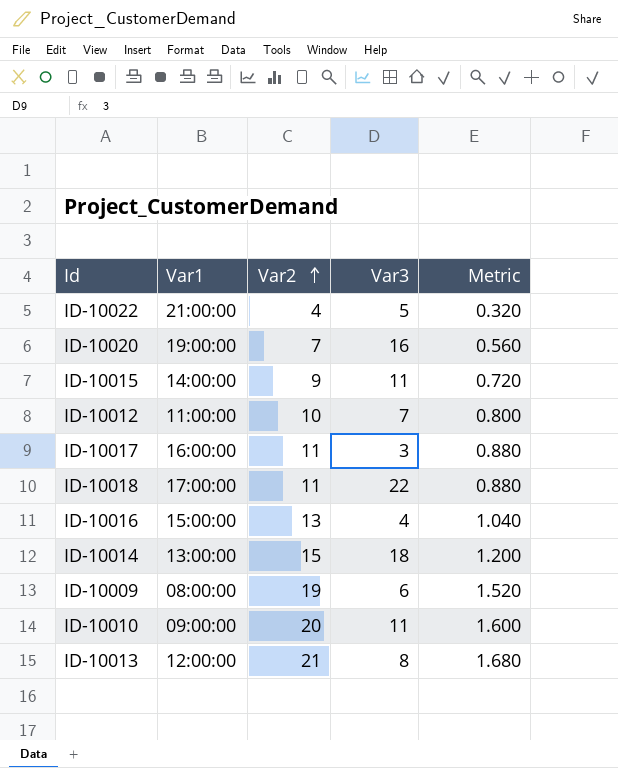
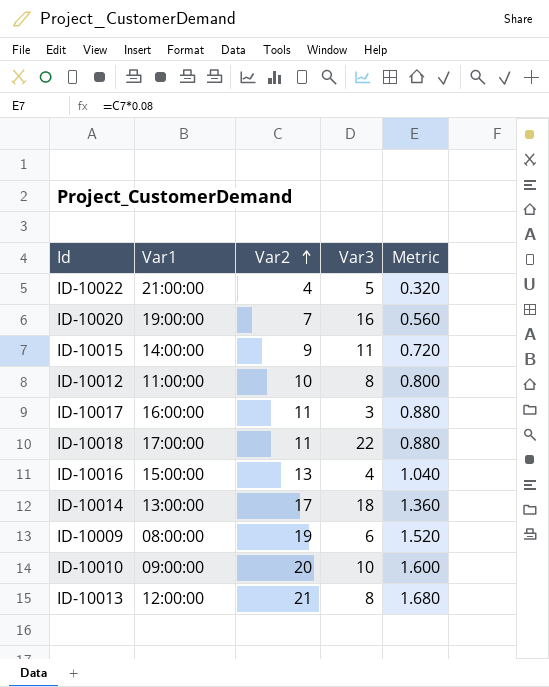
ID-10012 | Var3: 7 -> 8
ID-10014 | Var2: 15 -> 17
ID-10014 | Metric: 1.200 -> 1.360
ID-10010 | Var3: 11 -> 10

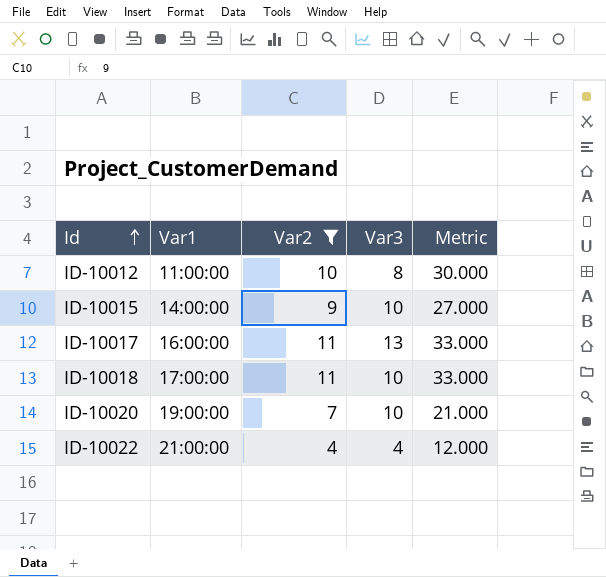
filter: none -> Var2 <= 11
row order: Var2 ascending -> Id ascending
column Metric | formula: [Var2] * 0.08 -> [Var2] * 3
ID-10015 | Var3: 11 -> 10
ID-10017 | Var3: 3 -> 13
ID-10018 | Var3: 22 -> 10
ID-10020 | Var3: 16 -> 10
ID-10022 | Var3: 5 -> 4

